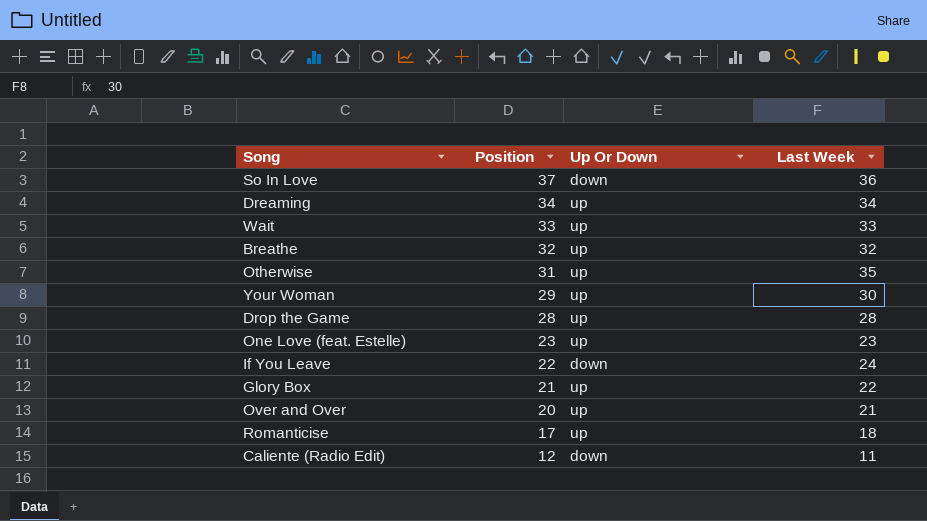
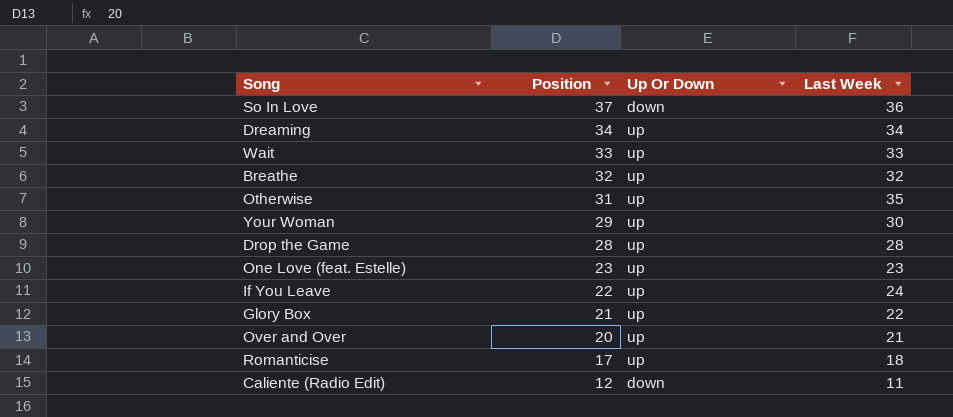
If You Leave | Up Or Down: down -> up

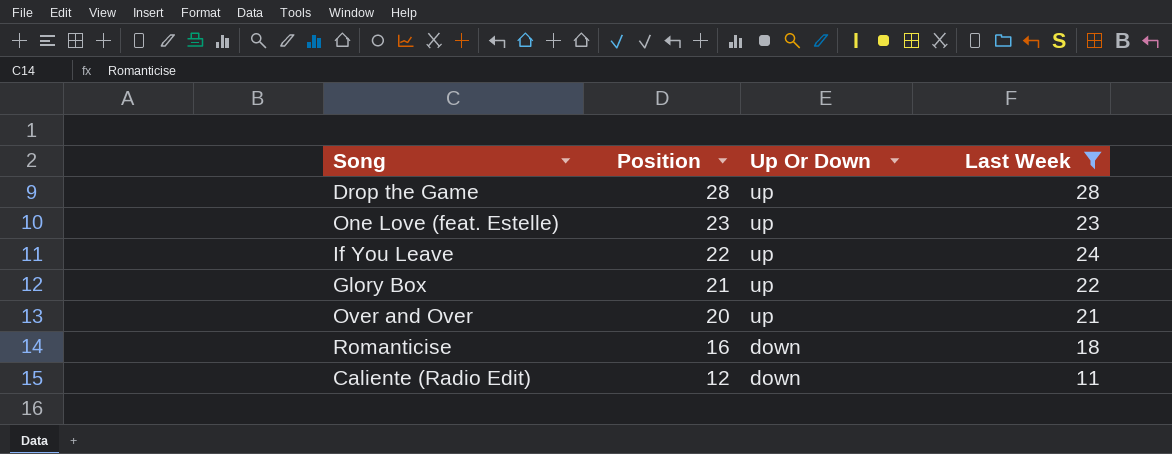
filter: none -> Last Week <= 28
Romanticise | Position: 17 -> 16
Romanticise | Up Or Down: up -> down

